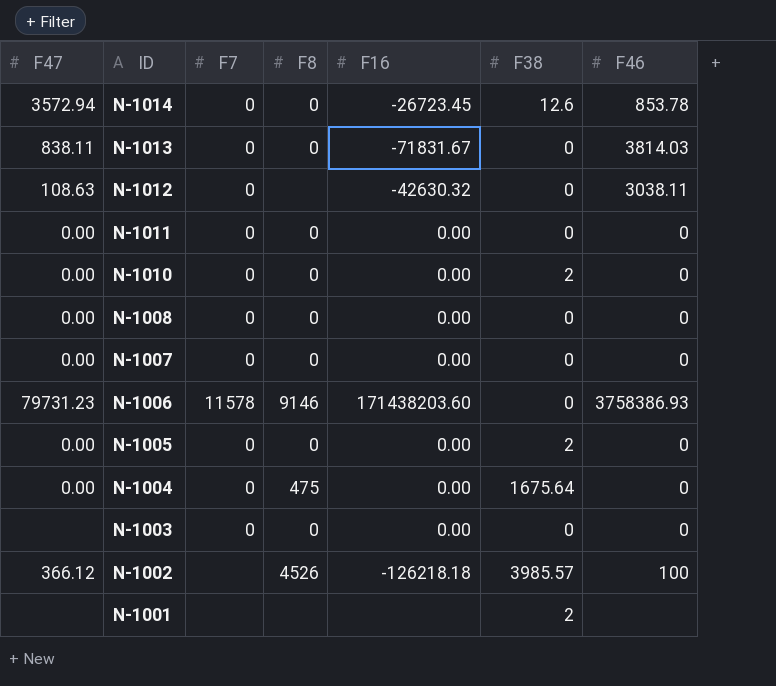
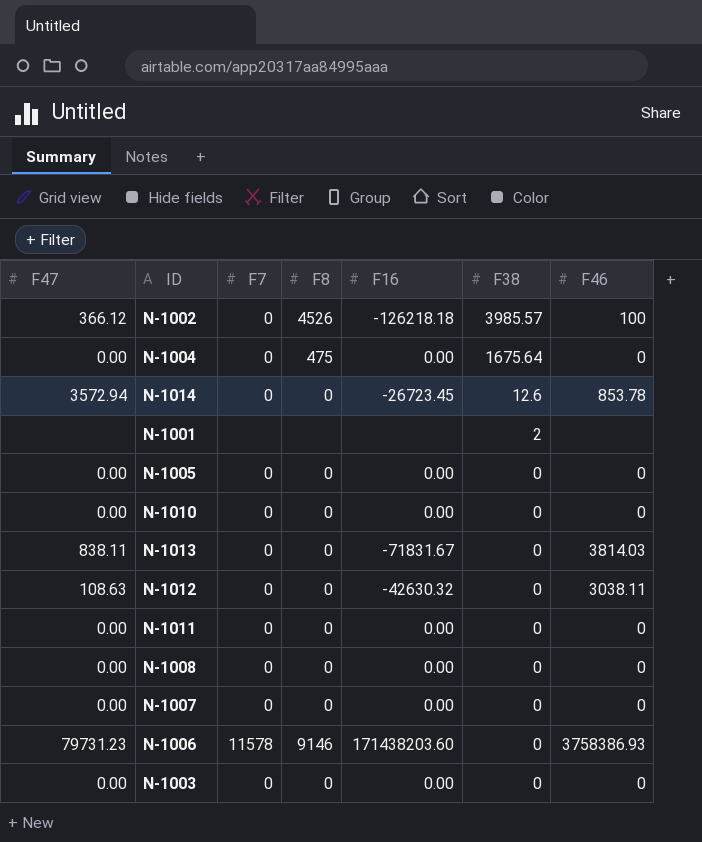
row order: ID descending -> F38 descending
N-1002 | F7: none -> 0
N-1005 | F38: 2 -> 0
N-1010 | F38: 2 -> 0
N-1012 | F8: none -> 0
N-1003 | F47: none -> 0.00

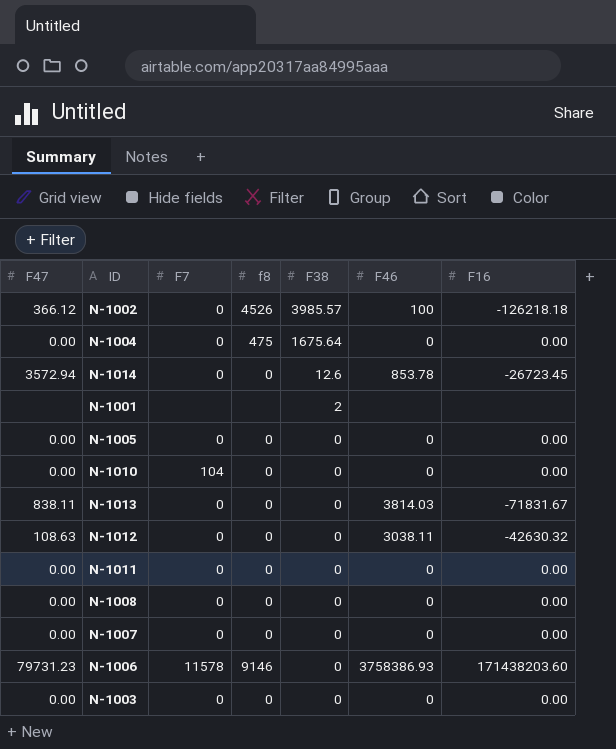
column name: F8 -> f8
column F16 | position: 5 -> 7
N-1010 | F7: 0 -> 104

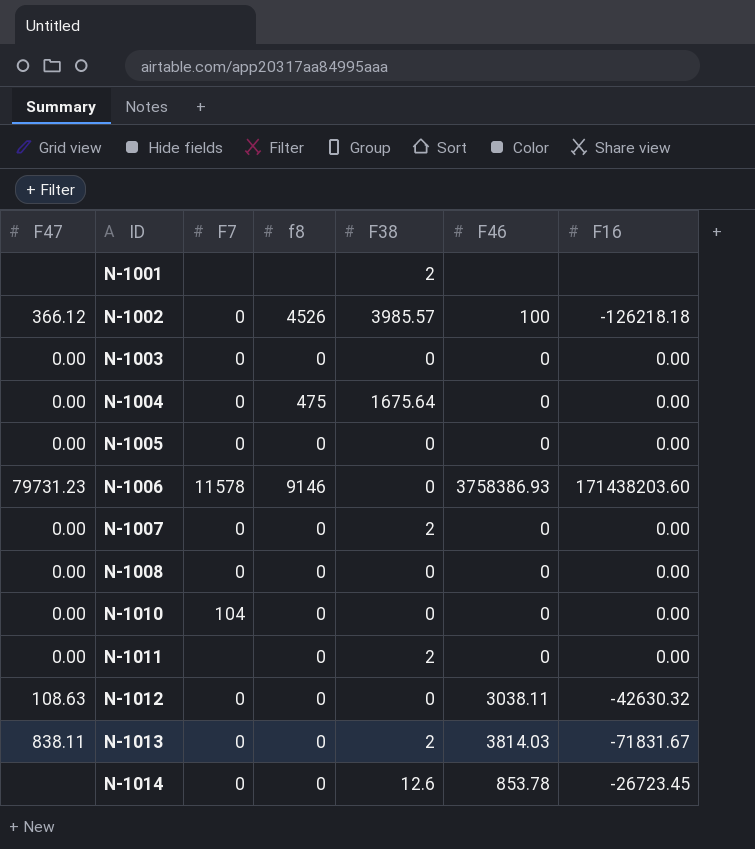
row order: F38 descending -> ID ascending
N-1007 | F38: 0 -> 2
N-1011 | F7: 0 -> none
N-1011 | F38: 0 -> 2
N-1013 | F38: 0 -> 2
N-1014 | F47: 3572.94 -> none

